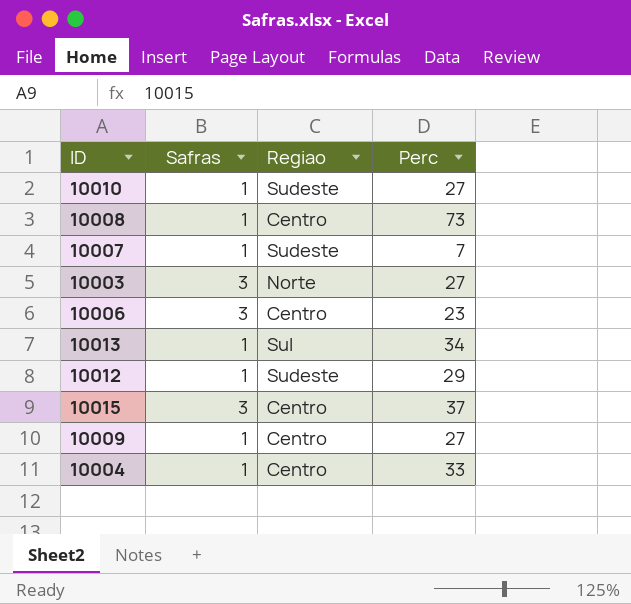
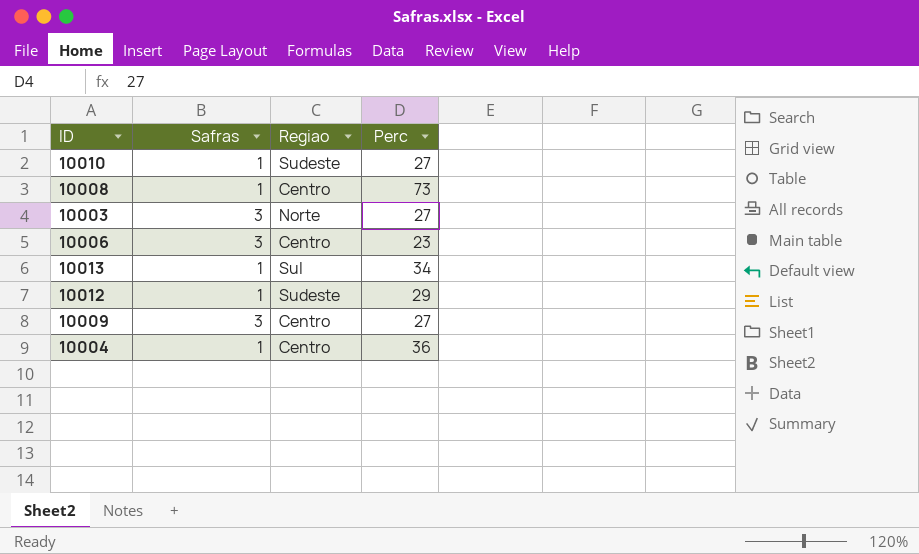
row 10007: 1 | Sudeste | 7 -> none
row 10015: 3 | Centro | 37 -> none
10009 | Safras: 1 -> 3
10004 | Perc: 33 -> 36

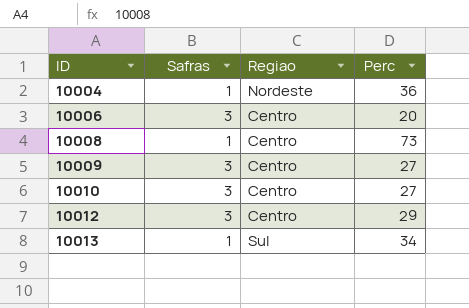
row order: none -> ID ascending
row 10003: 3 | Norte | 27 -> none
10004 | Regiao: Centro -> Nordeste
10006 | Perc: 23 -> 20
10010 | Safras: 1 -> 3
10010 | Regiao: Sudeste -> Centro
10012 | Safras: 1 -> 3
10012 | Regiao: Sudeste -> Centro

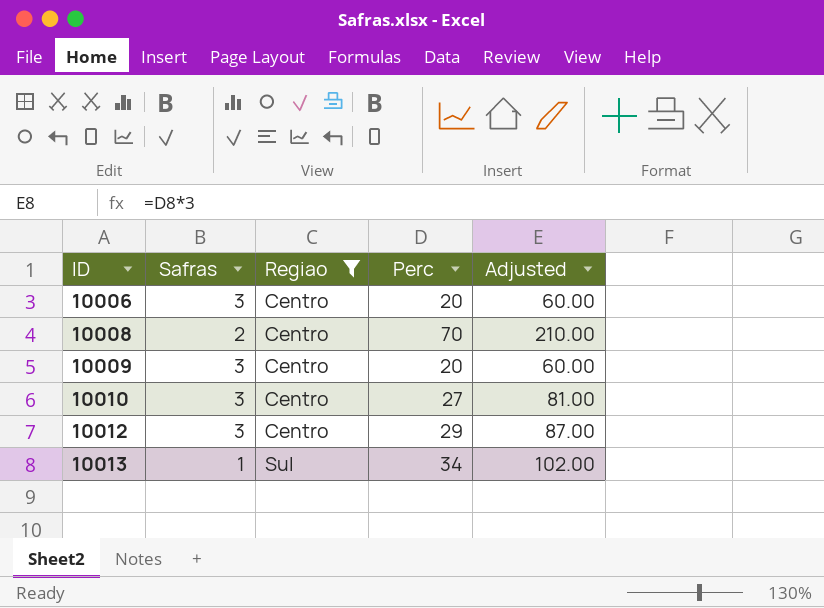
filter: none -> Regiao != Nordeste
column Adjusted | formula: none -> [Perc] * 3
10008 | Safras: 1 -> 2
10008 | Perc: 73 -> 70
10009 | Perc: 27 -> 20

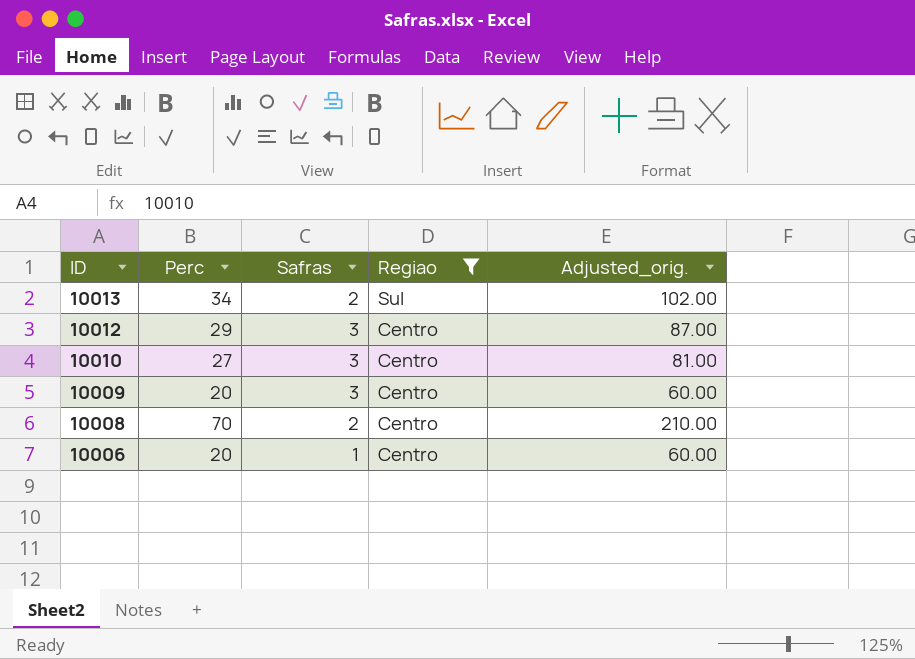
row order: ID ascending -> ID descending
column Perc | position: 4 -> 2
column name: Adjusted -> Adjusted_orig.
10013 | Safras: 1 -> 2
10006 | Safras: 3 -> 1

